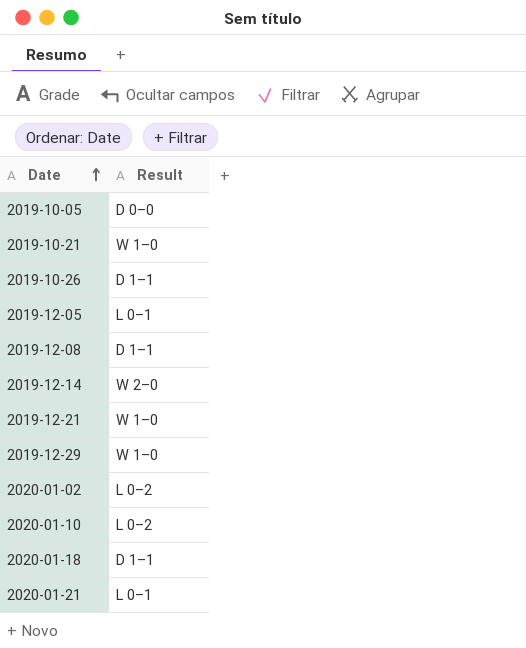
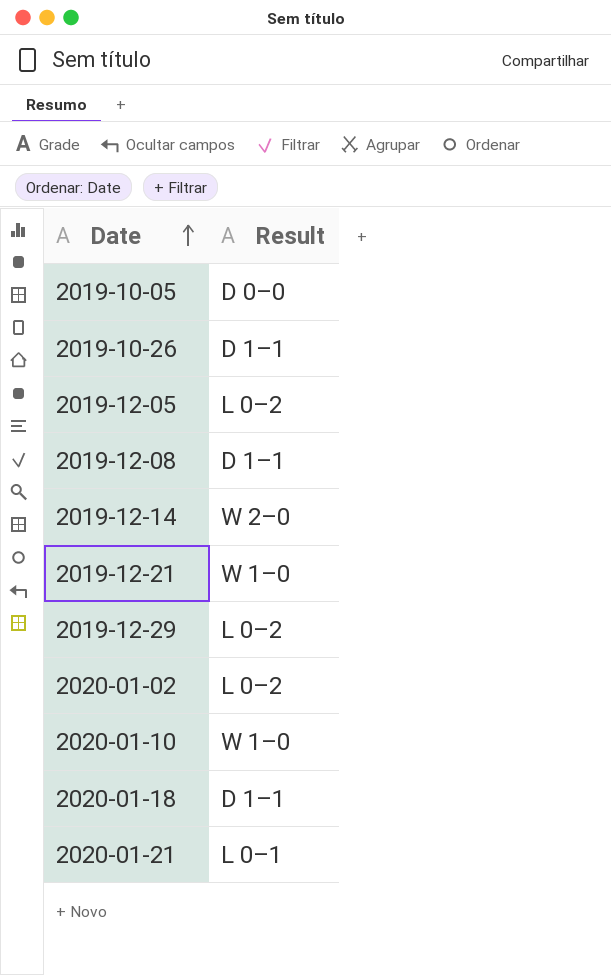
row 2019-10-21: W 1–0 -> none
2019-12-05 | Result: L 0–1 -> L 0–2
2019-12-29 | Result: W 1–0 -> L 0–2
2020-01-10 | Result: L 0–2 -> W 1–0

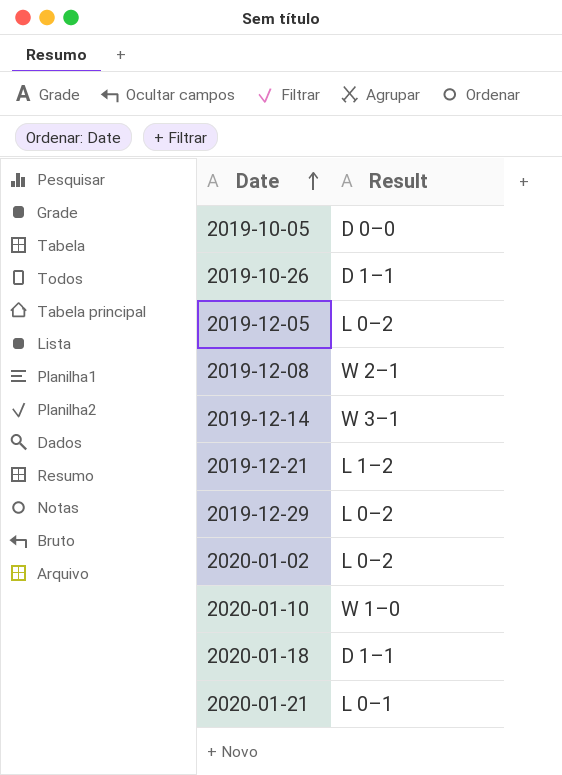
2019-12-08 | Result: D 1–1 -> W 2–1
2019-12-14 | Result: W 2–0 -> W 3–1
2019-12-21 | Result: W 1–0 -> L 1–2

